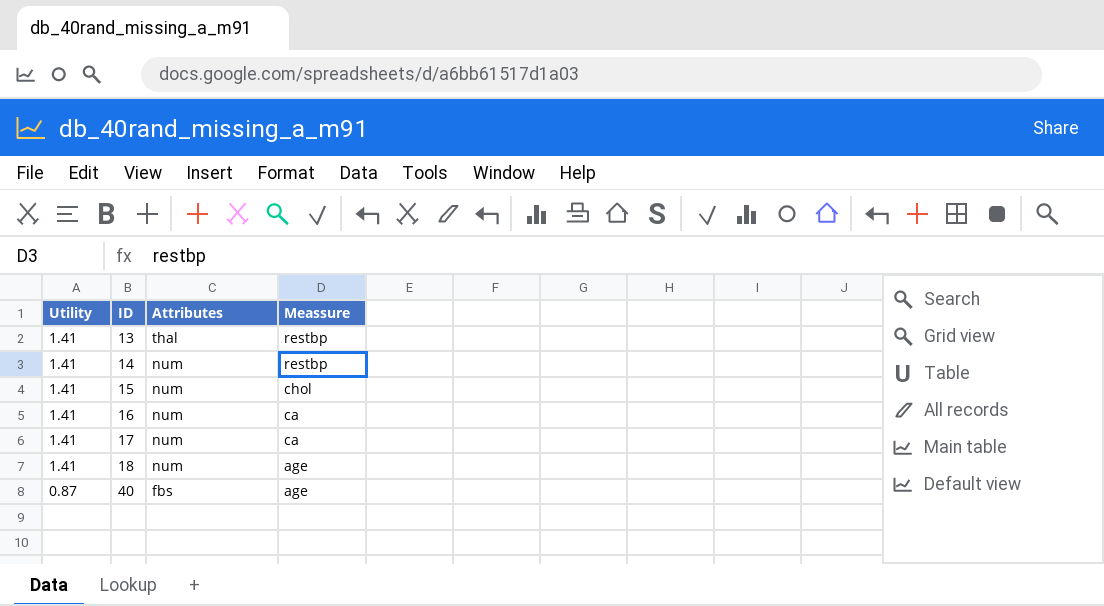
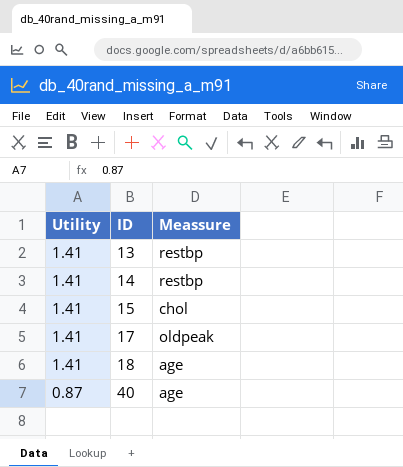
column Attributes | position: 3 -> none
row 16: 1.41 | num | ca -> none
17 | Meassure: ca -> oldpeak

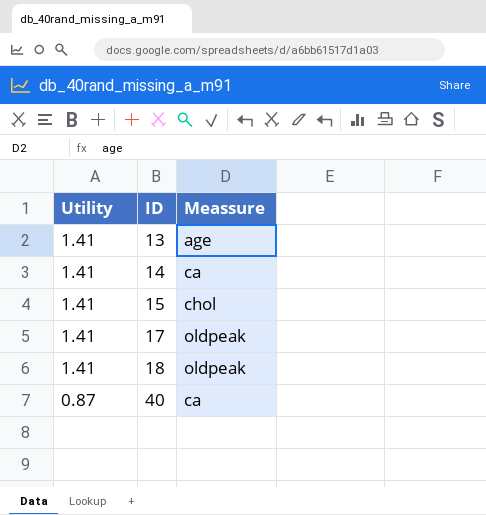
13 | Meassure: restbp -> age
14 | Meassure: restbp -> ca
18 | Meassure: age -> oldpeak
40 | Meassure: age -> ca

